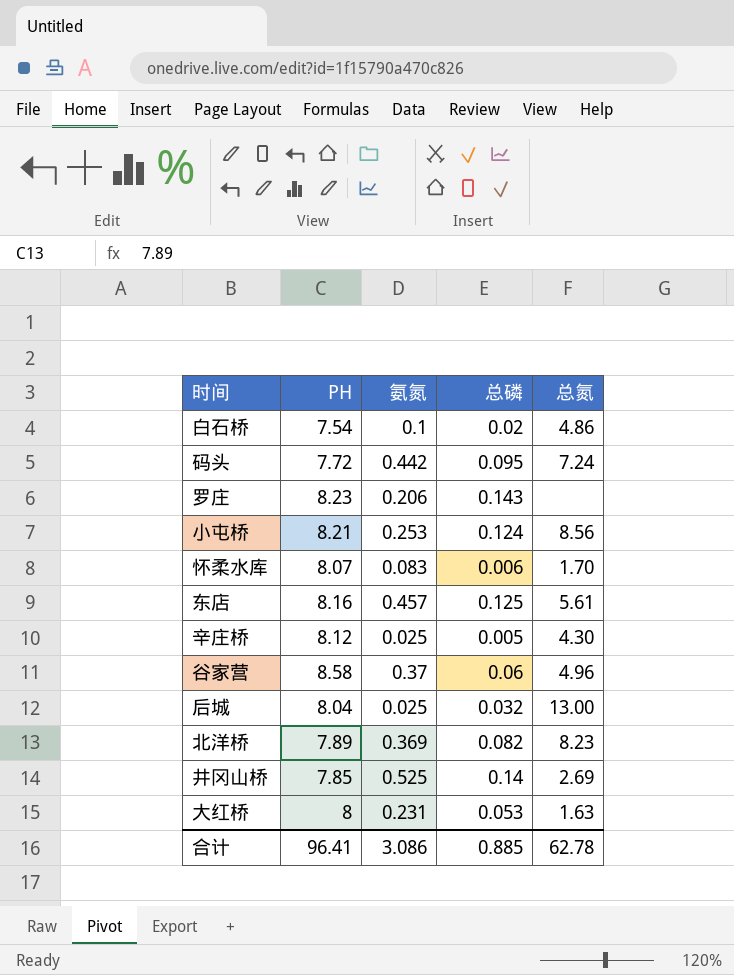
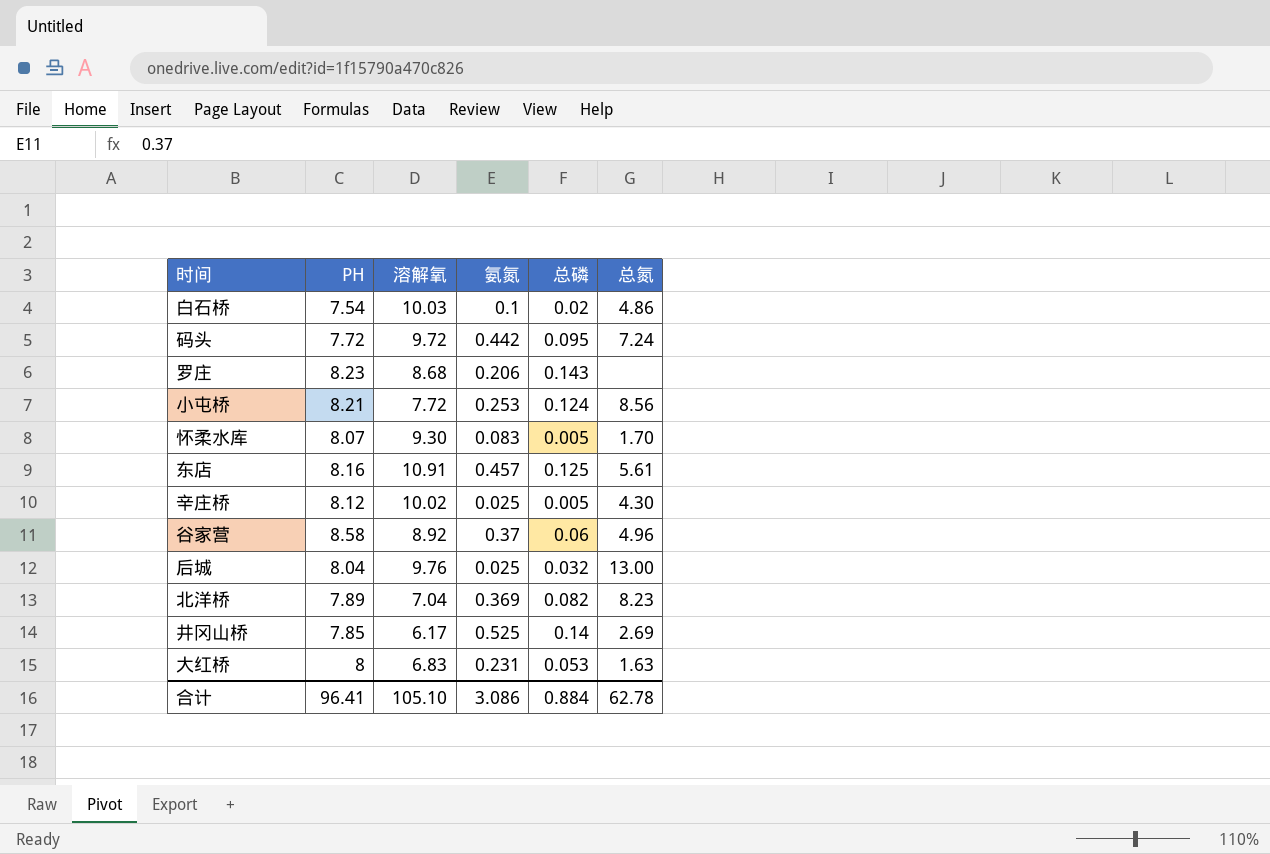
column 溶解氧 | position: none -> 3
怀柔水库 | 总磷: 0.006 -> 0.005
合计 | 总磷: 0.885 -> 0.884

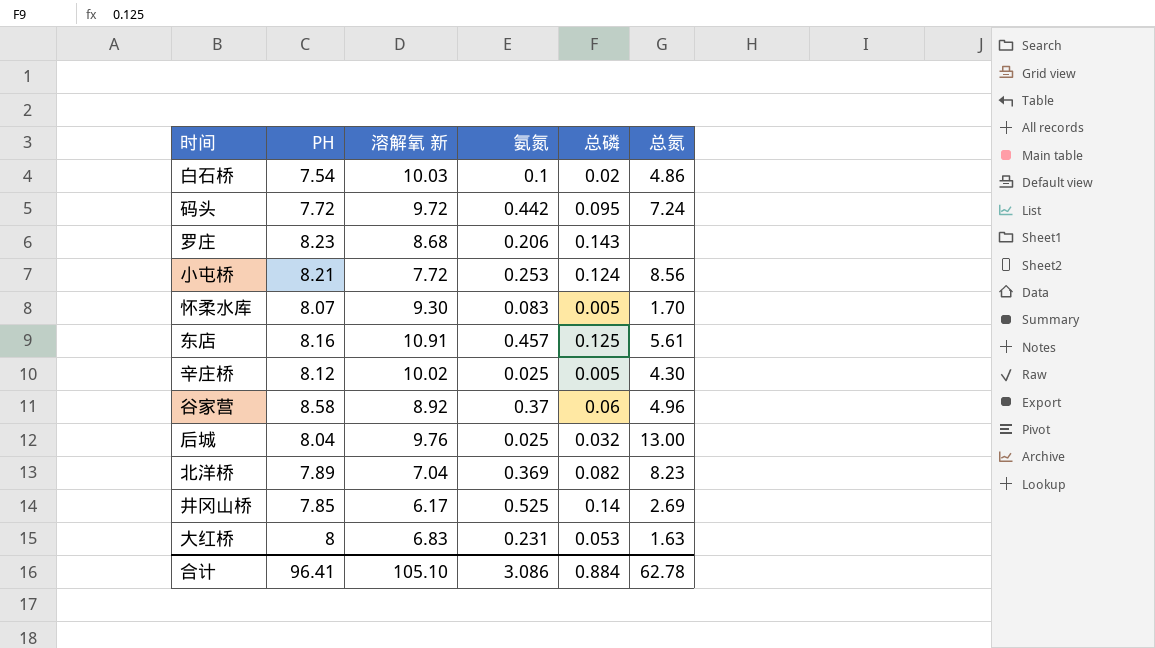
column name: 溶解氧 -> 溶解氧 新

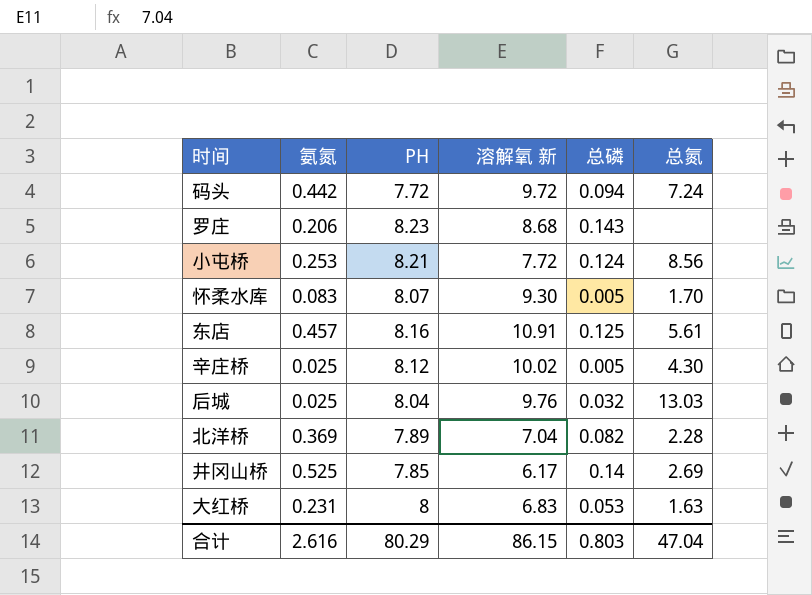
column 氨氮 | position: 4 -> 2
row 白石桥: 7.54 | 10.03 | 0.1 | 0.02 | 4.86 -> none
row 谷家营: 8.58 | 8.92 | 0.37 | 0.06 | 4.96 -> none
码头 | 总磷: 0.095 -> 0.094
后城 | 总氮: 13.00 -> 13.03
北洋桥 | 总氮: 8.23 -> 2.28
合计 | 氨氮: 3.086 -> 2.616
合计 | PH: 96.41 -> 80.29
合计 | 溶解氧 新: 105.10 -> 86.15
合计 | 总磷: 0.884 -> 0.803
合计 | 总氮: 62.78 -> 47.04

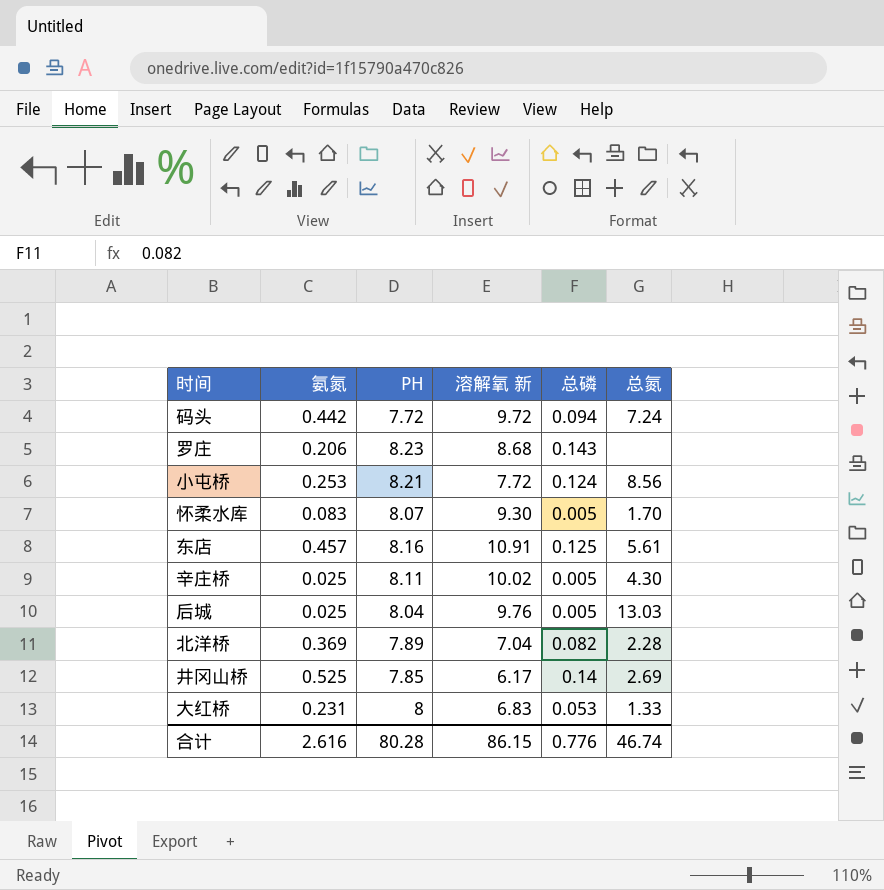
辛庄桥 | PH: 8.12 -> 8.11
后城 | 总磷: 0.032 -> 0.005
大红桥 | 总氮: 1.63 -> 1.33
合计 | PH: 80.29 -> 80.28
合计 | 总磷: 0.803 -> 0.776
合计 | 总氮: 47.04 -> 46.74

